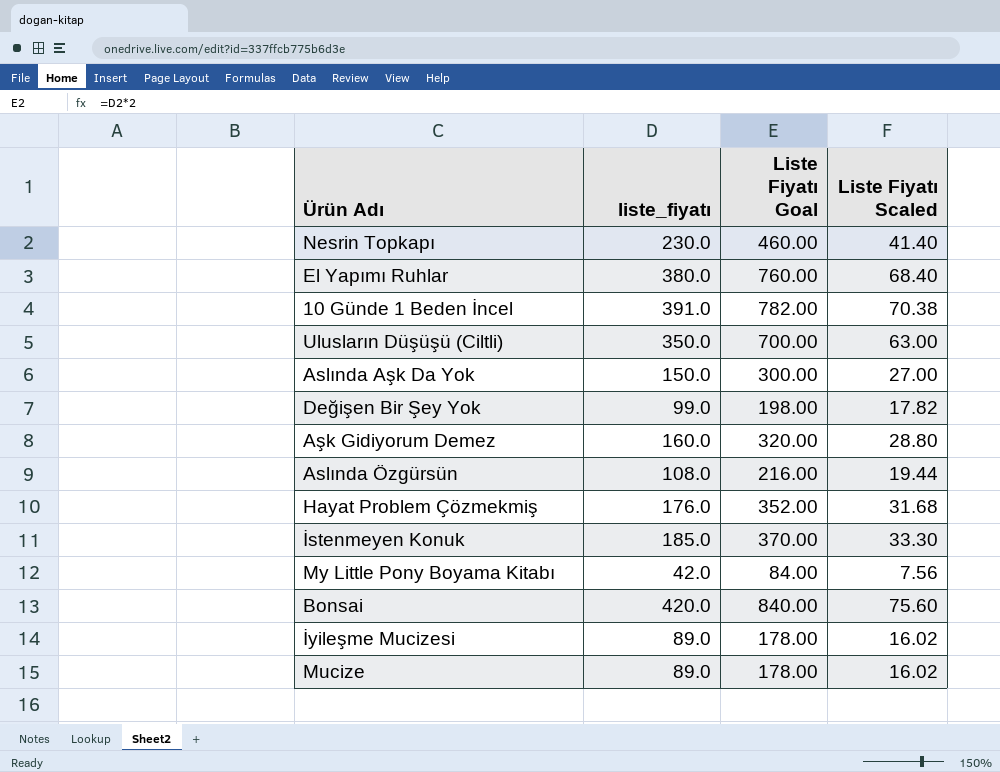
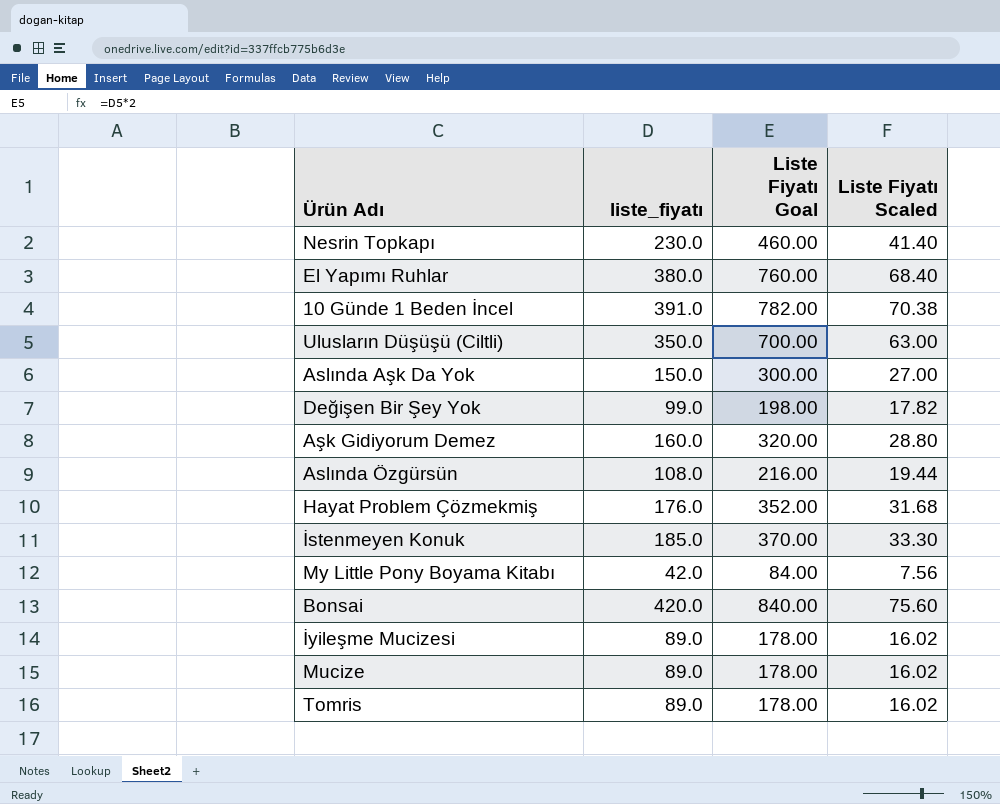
row Tomris: none -> 89.0 | 178.00 | 16.02

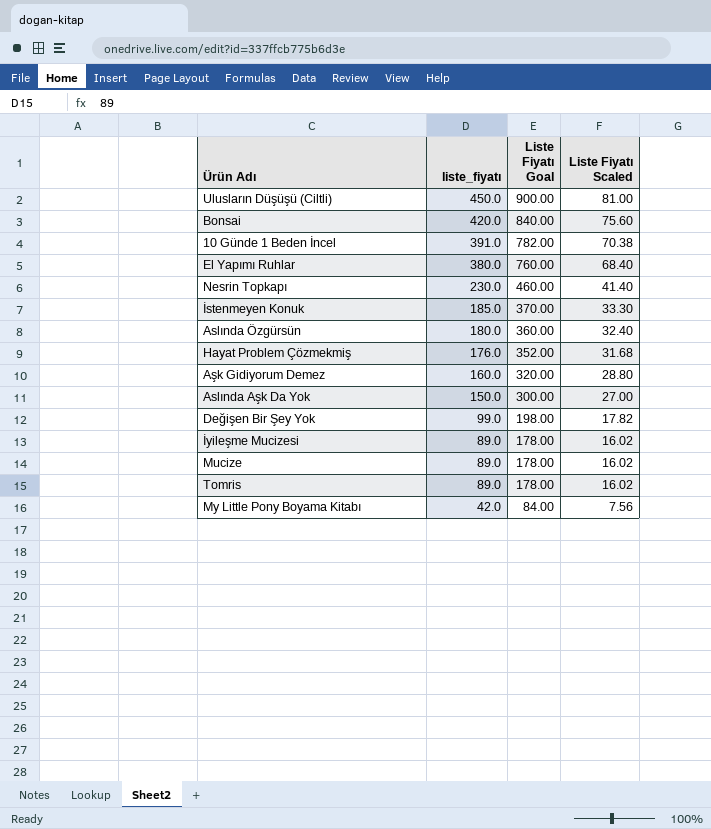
row order: none -> liste_fiyatı descending
Ulusların Düşüşü (Ciltli) | liste_fiyatı: 350.0 -> 450.0
Ulusların Düşüşü (Ciltli) | Liste Fiyatı Goal: 700.00 -> 900.00
Ulusların Düşüşü (Ciltli) | Liste Fiyatı Scaled: 63.00 -> 81.00
Aslında Özgürsün | liste_fiyatı: 108.0 -> 180.0
Aslında Özgürsün | Liste Fiyatı Goal: 216.00 -> 360.00
Aslında Özgürsün | Liste Fiyatı Scaled: 19.44 -> 32.40

